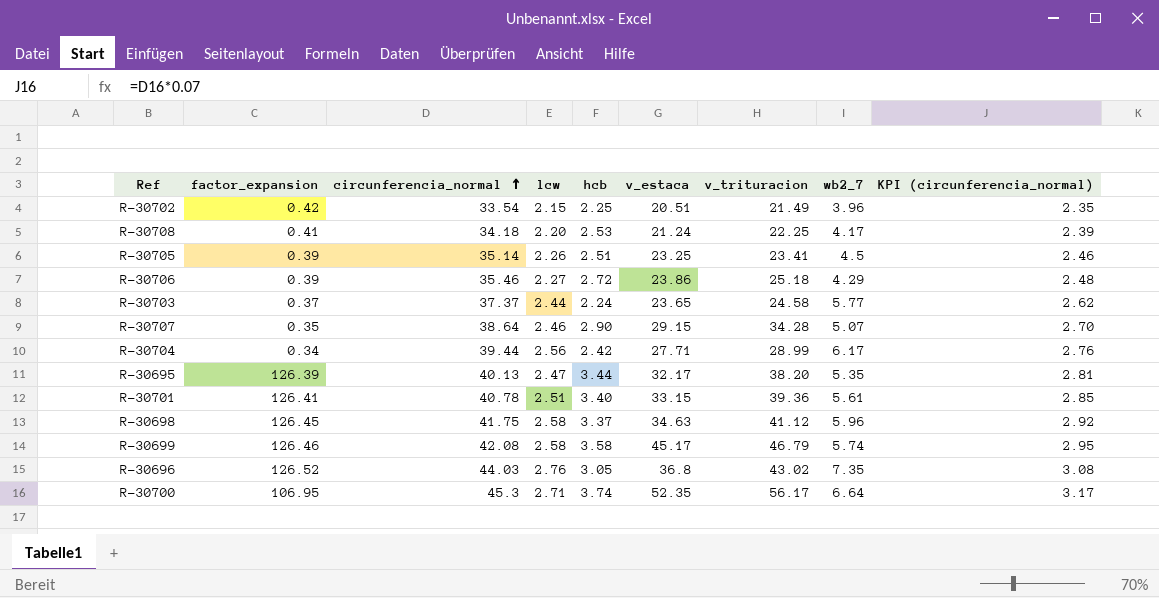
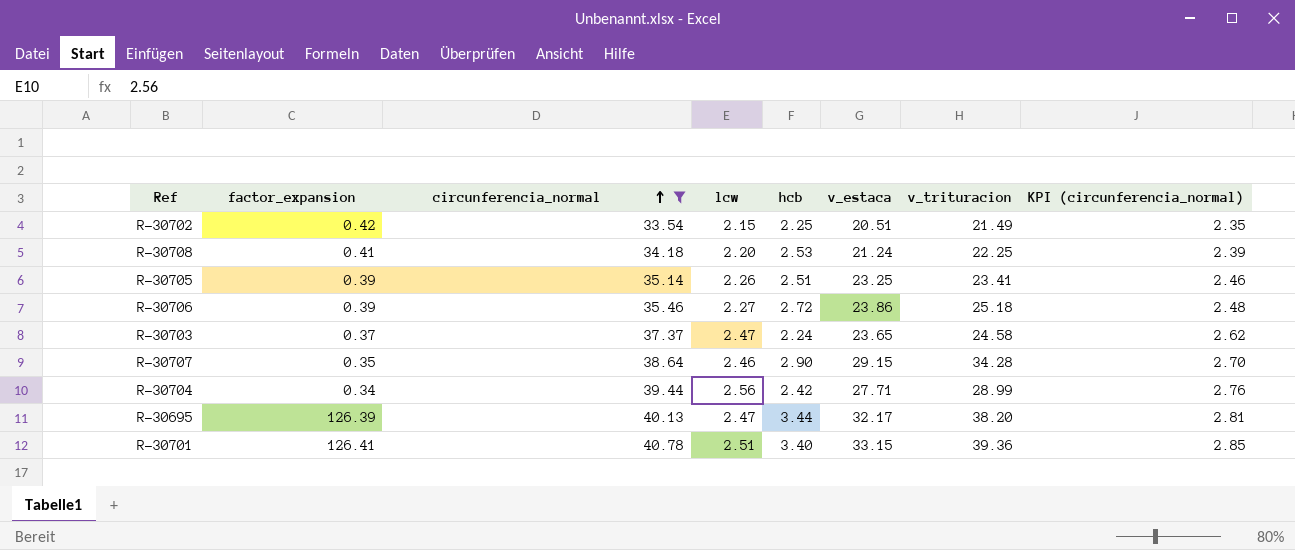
filter: none -> circunferencia_normal <= 40.78
column wb2_7 | position: 8 -> none
R-30703 | lcw: 2.44 -> 2.47

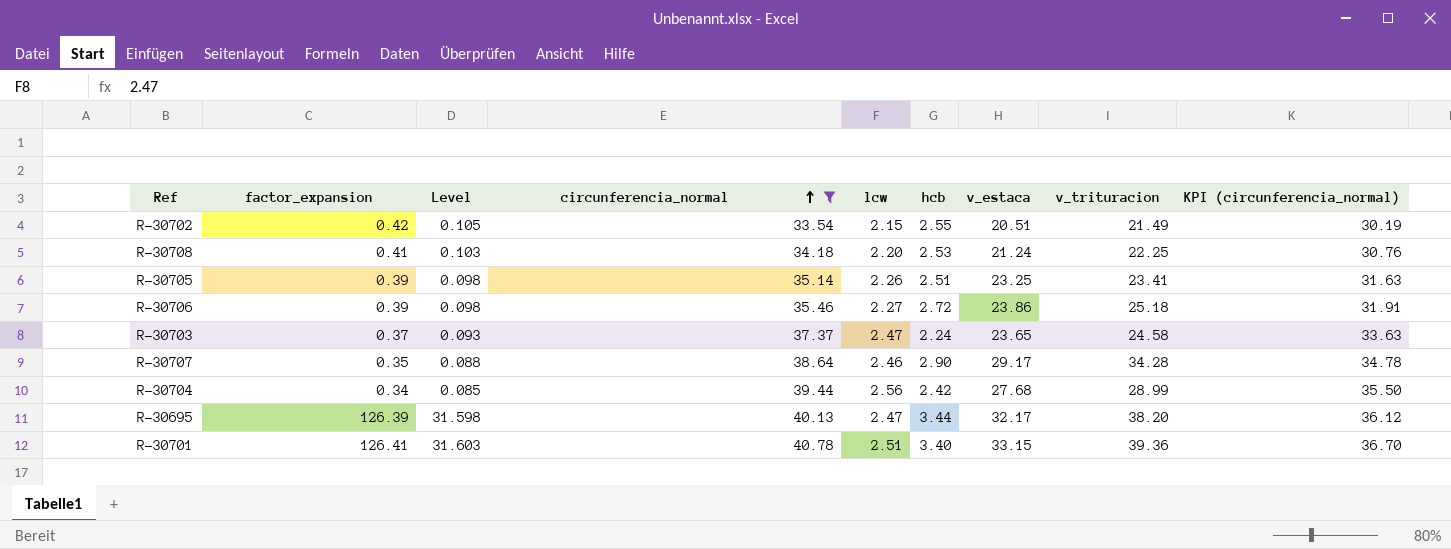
column Level | formula: none -> [factor_expansion] * 0.25
column KPI (circunferencia_normal) | formula: [circunferencia_normal] * 0.07 -> [circunferencia_normal] * 0.9
R-30702 | hcb: 2.25 -> 2.55
R-30707 | v_estaca: 29.15 -> 29.17
R-30704 | v_estaca: 27.71 -> 27.68

